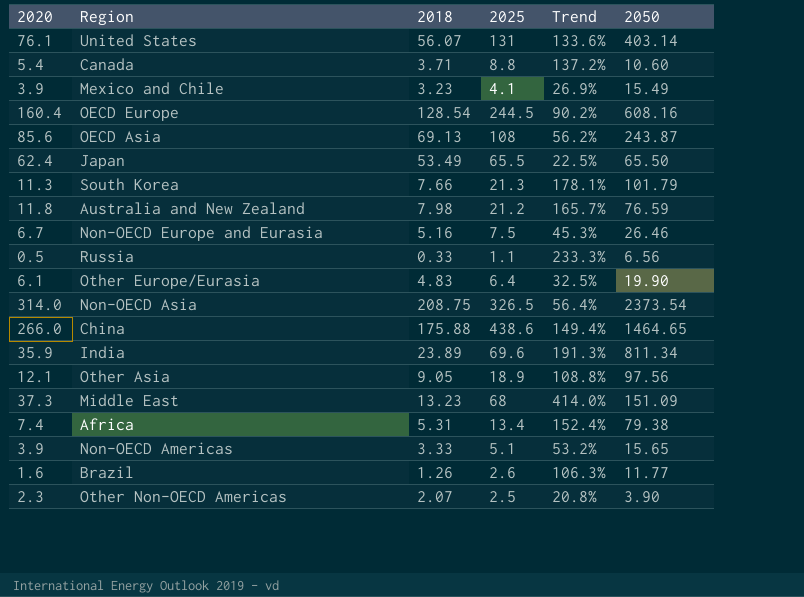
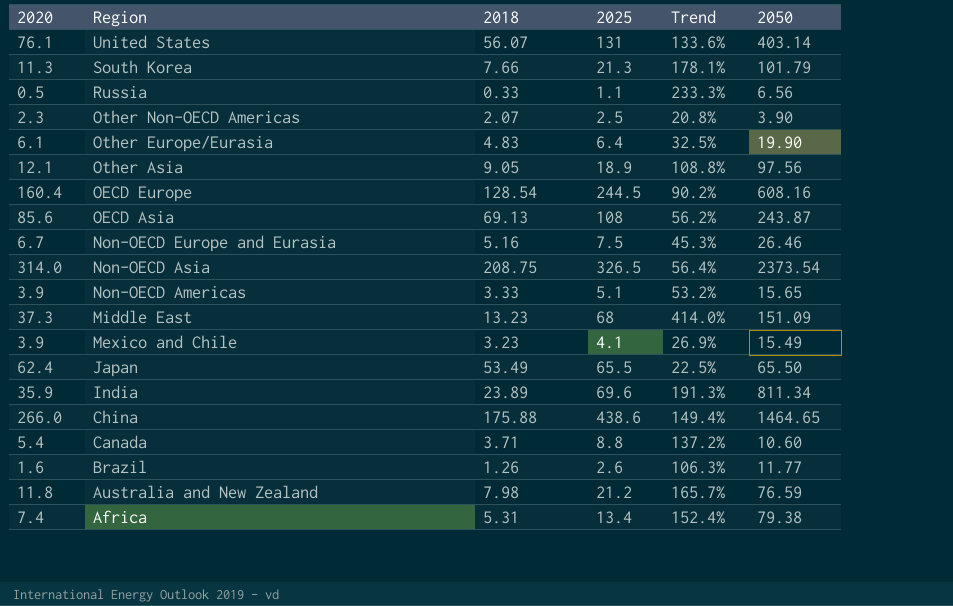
row order: none -> Region descending

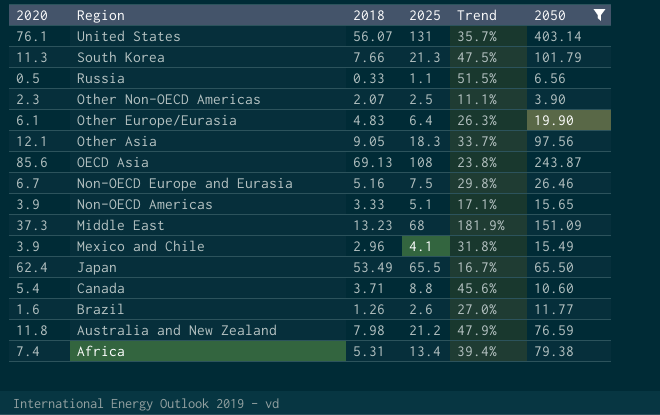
filter: none -> 2050 <= 403.14
column Trend | formula: ([2025] - [2018]) / [2018] -> ([2020] - [2018]) / [2018]
Other Asia | 2025: 18.9 -> 18.3
Mexico and Chile | 2018: 3.23 -> 2.96

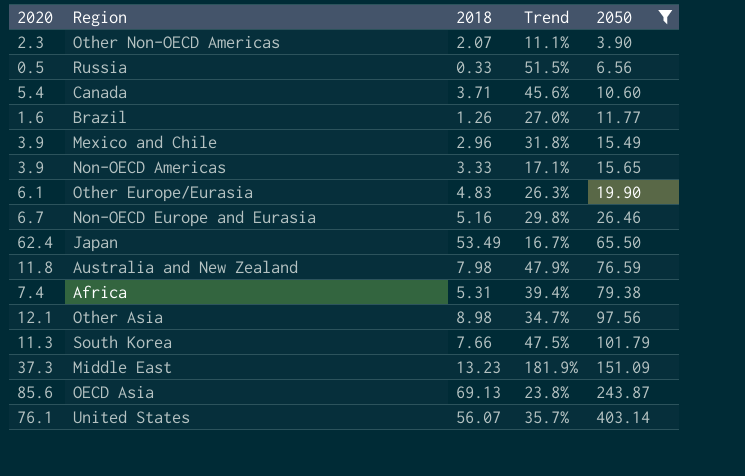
row order: Region descending -> 2050 ascending
column 2025 | position: 4 -> none
Other Asia | 2018: 9.05 -> 8.98
Other Asia | Trend: 33.7% -> 34.7%

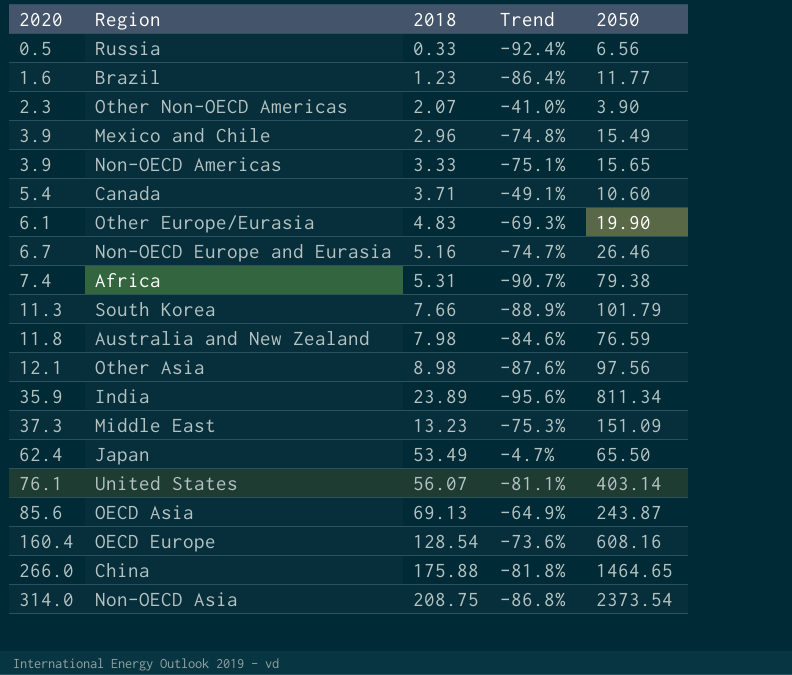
filter: 2050 <= 403.14 -> none
row order: 2050 ascending -> 2020 ascending
column Trend | formula: ([2020] - [2018]) / [2018] -> ([2020] - [2050]) / [2050]
Brazil | 2018: 1.26 -> 1.23

